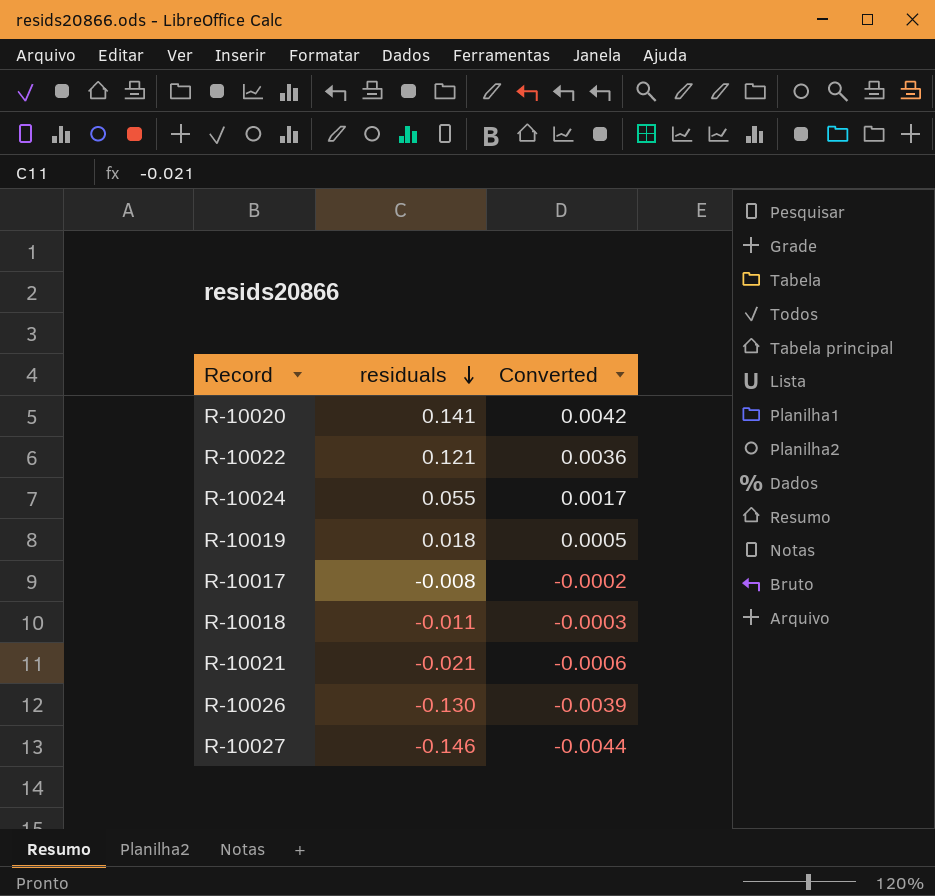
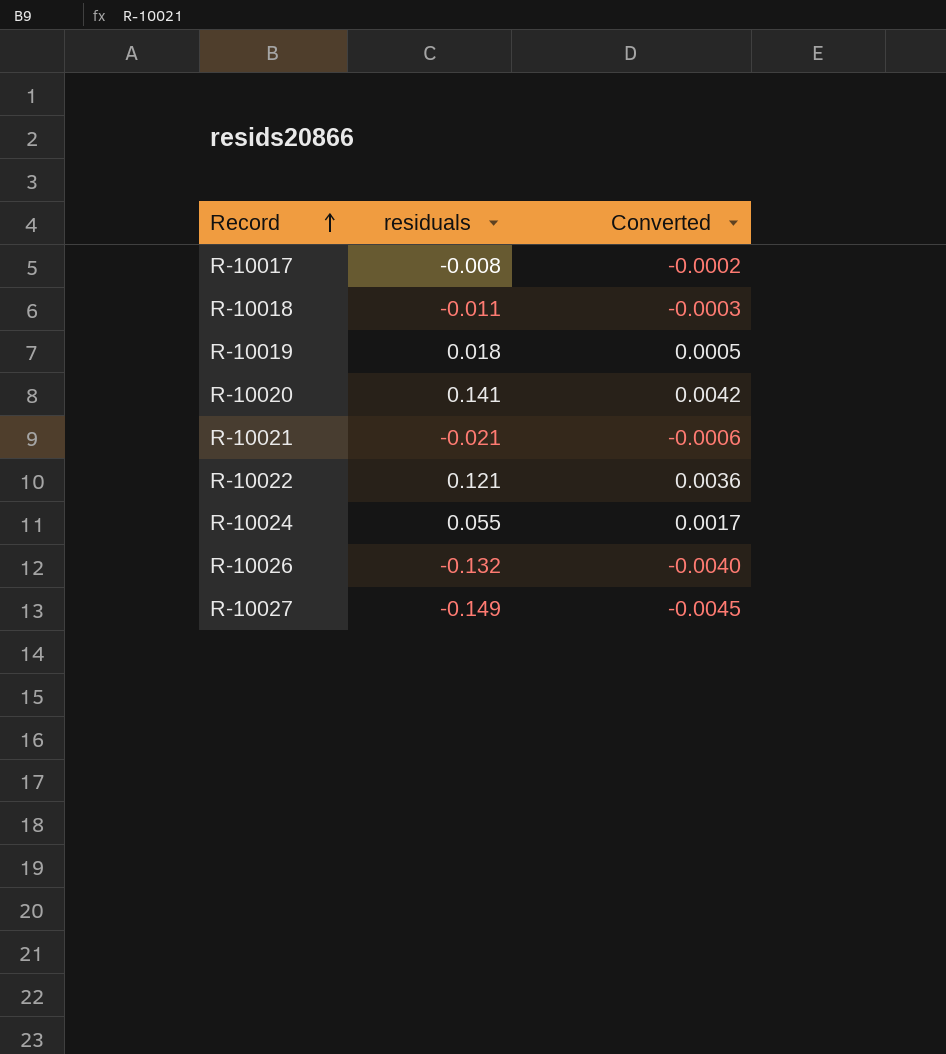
row order: residuals descending -> Record ascending
R-10026 | residuals: -0.130 -> -0.132
R-10026 | Converted: -0.0039 -> -0.0040
R-10027 | residuals: -0.146 -> -0.149
R-10027 | Converted: -0.0044 -> -0.0045

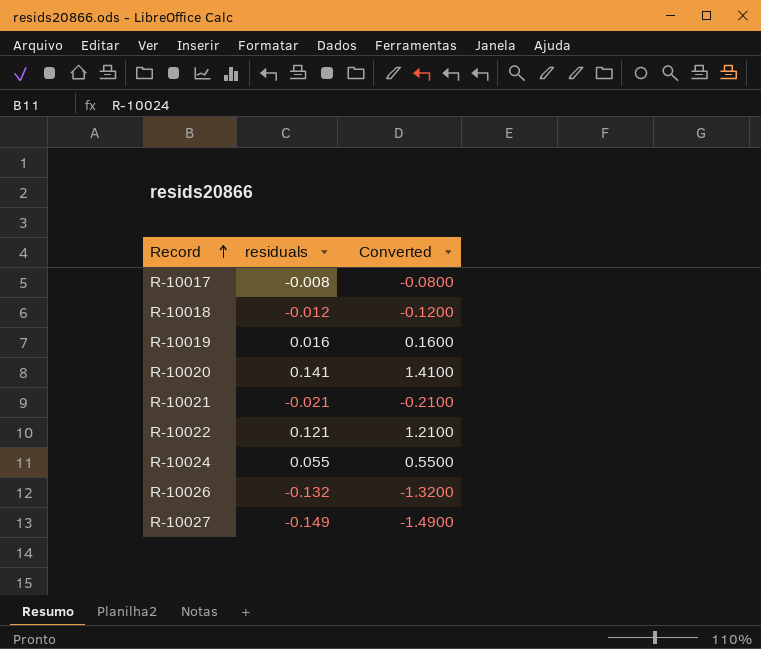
column Converted | formula: [residuals] * 0.03 -> [residuals] * 10
R-10018 | residuals: -0.011 -> -0.012
R-10019 | residuals: 0.018 -> 0.016

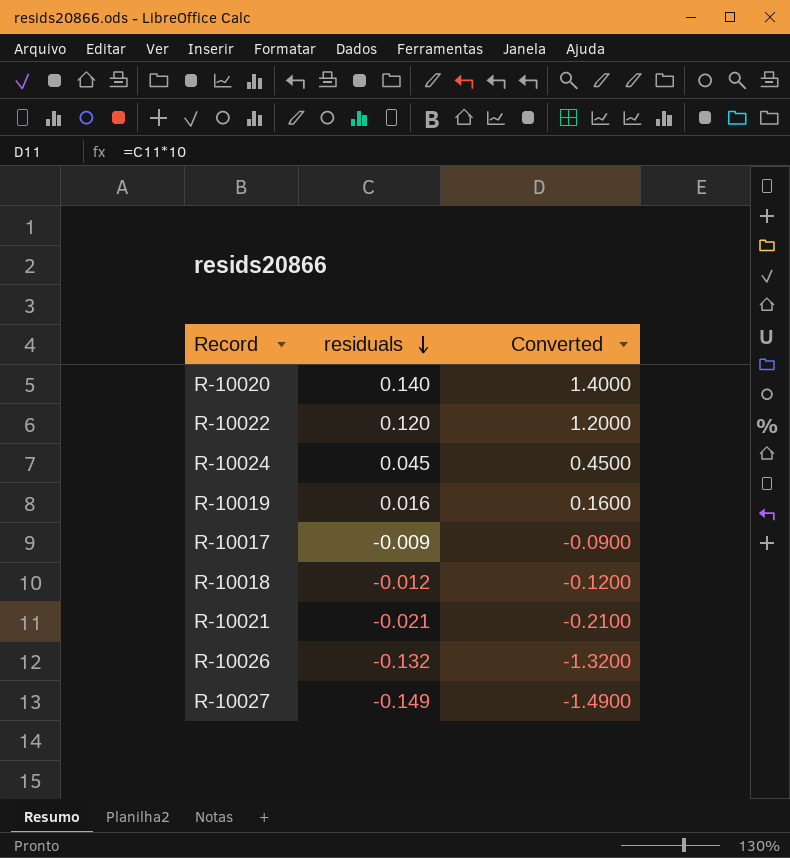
row order: Record ascending -> residuals descending
R-10020 | residuals: 0.141 -> 0.140
R-10020 | Converted: 1.4100 -> 1.4000
R-10022 | residuals: 0.121 -> 0.120
R-10022 | Converted: 1.2100 -> 1.2000
R-10024 | residuals: 0.055 -> 0.045
R-10024 | Converted: 0.5500 -> 0.4500
R-10017 | residuals: -0.008 -> -0.009
R-10017 | Converted: -0.0800 -> -0.0900

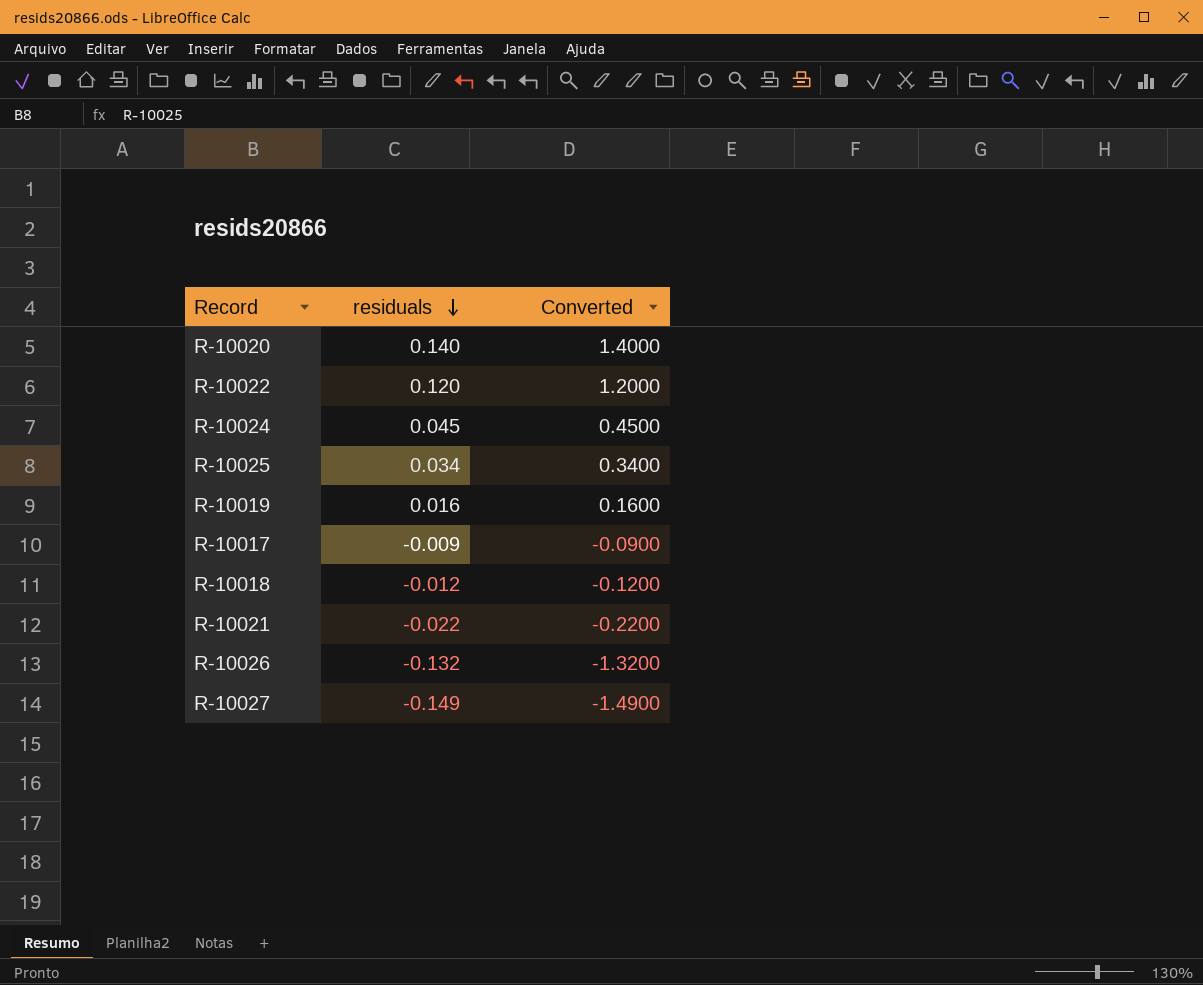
row R-10025: none -> 0.034 | 0.3400
R-10021 | residuals: -0.021 -> -0.022
R-10021 | Converted: -0.2100 -> -0.2200

